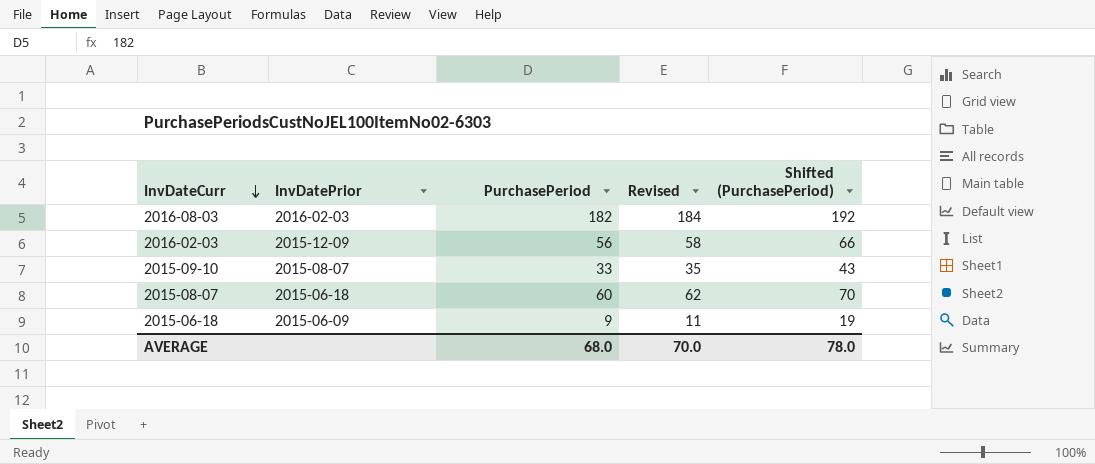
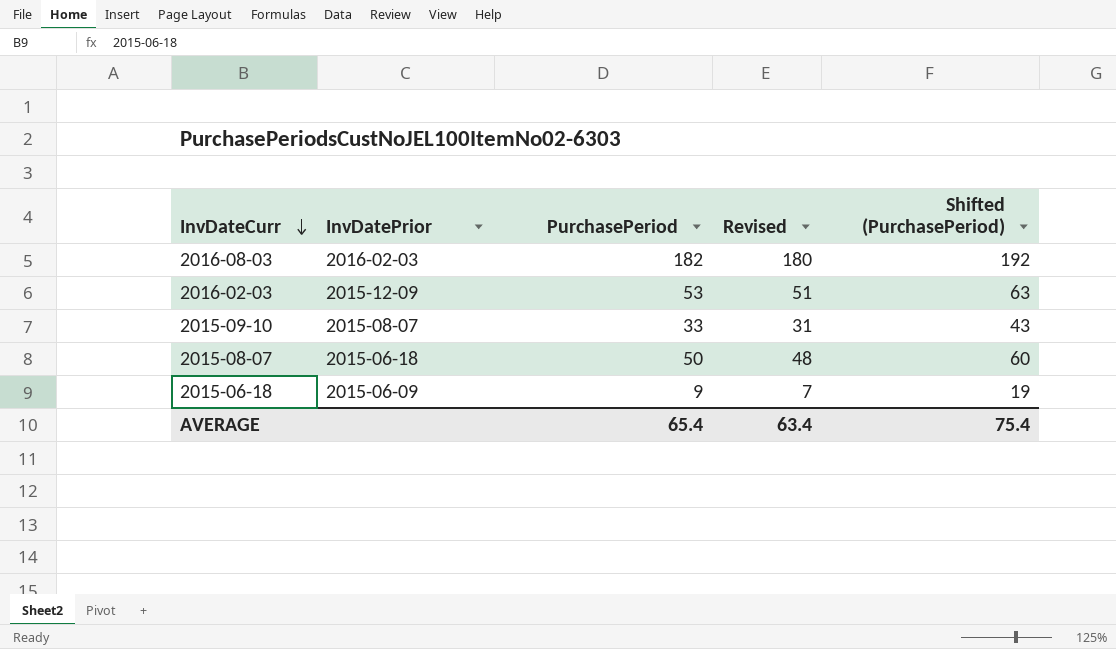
column Revised | formula: [PurchasePeriod] + 2 -> [PurchasePeriod] - 2
2016-02-03 | PurchasePeriod: 56 -> 53
2016-02-03 | Shifted (PurchasePeriod): 66 -> 63
2015-08-07 | PurchasePeriod: 60 -> 50
2015-08-07 | Shifted (PurchasePeriod): 70 -> 60
AVERAGE | PurchasePeriod: 68.0 -> 65.4
AVERAGE | Revised: 70.0 -> 63.4
AVERAGE | Shifted (PurchasePeriod): 78.0 -> 75.4

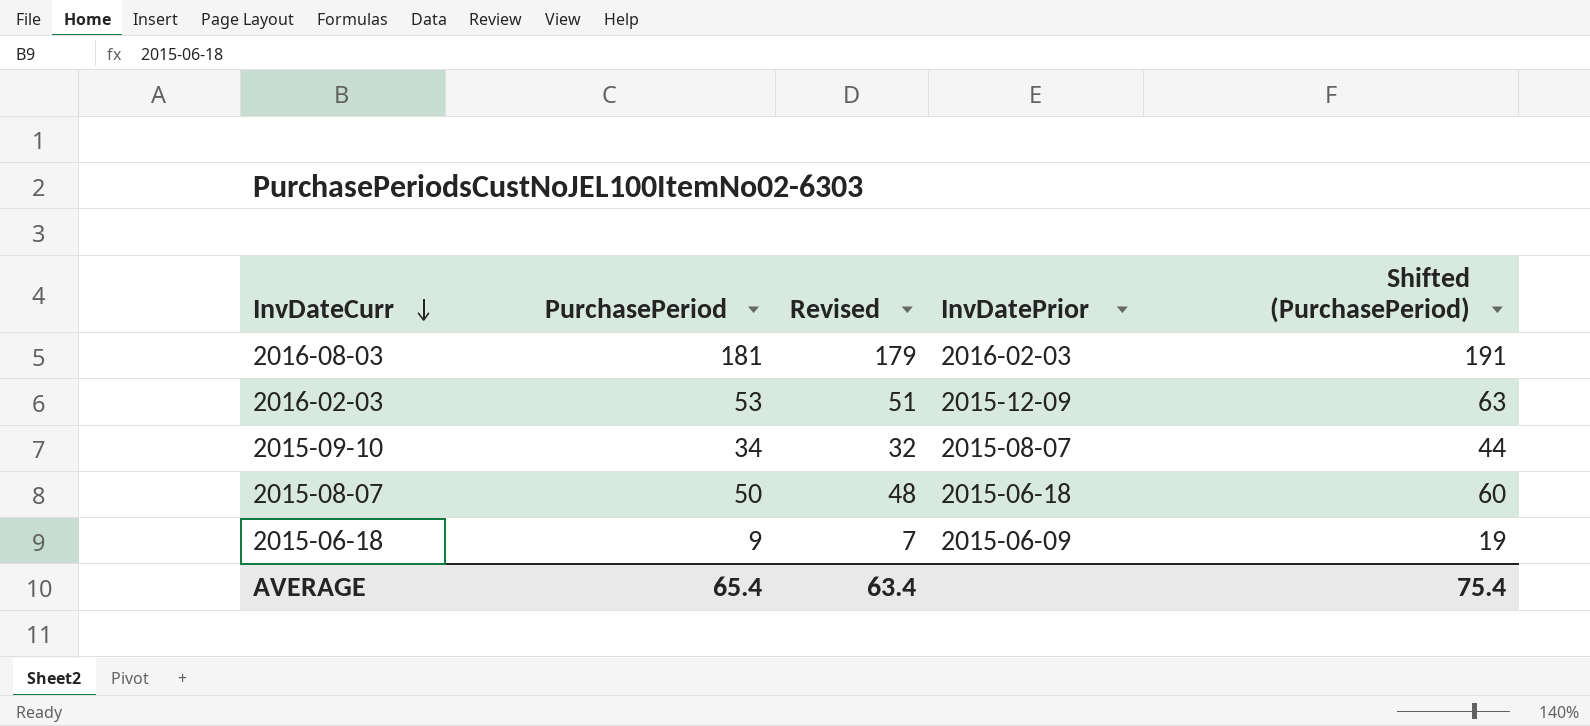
column InvDatePrior | position: 2 -> 4
2016-08-03 | PurchasePeriod: 182 -> 181
2016-08-03 | Revised: 180 -> 179
2016-08-03 | Shifted (PurchasePeriod): 192 -> 191
2015-09-10 | PurchasePeriod: 33 -> 34
2015-09-10 | Revised: 31 -> 32
2015-09-10 | Shifted (PurchasePeriod): 43 -> 44

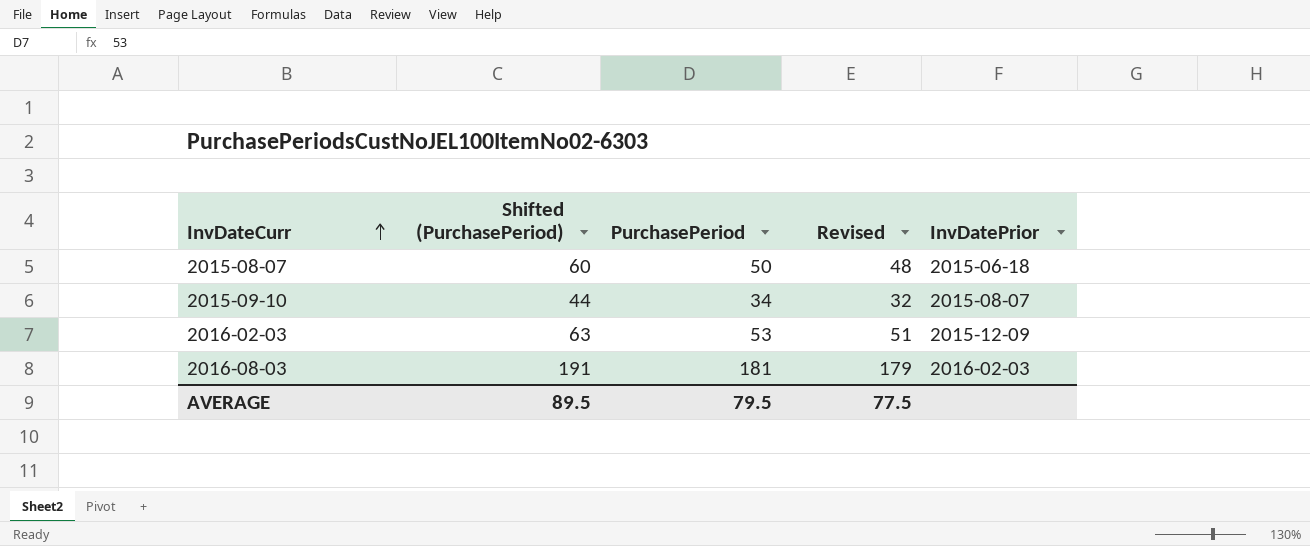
row order: InvDateCurr descending -> InvDateCurr ascending
column Shifted (PurchasePeriod) | position: 5 -> 2
row 2015-06-18: 9 | 7 | 2015-06-09 | 19 -> none
AVERAGE | Shifted (PurchasePeriod): 75.4 -> 89.5
AVERAGE | PurchasePeriod: 65.4 -> 79.5
AVERAGE | Revised: 63.4 -> 77.5

